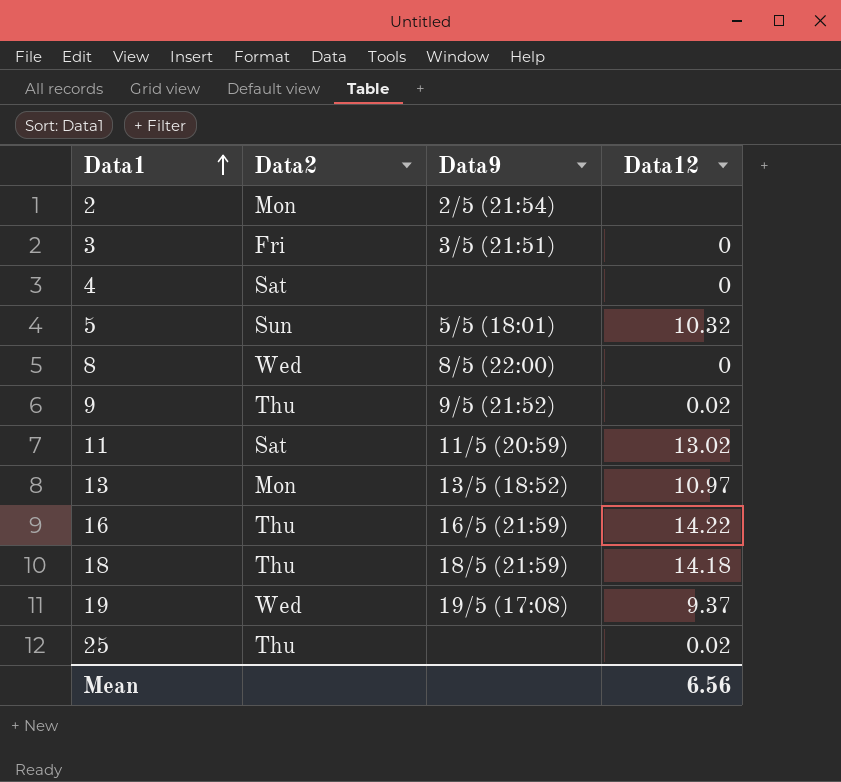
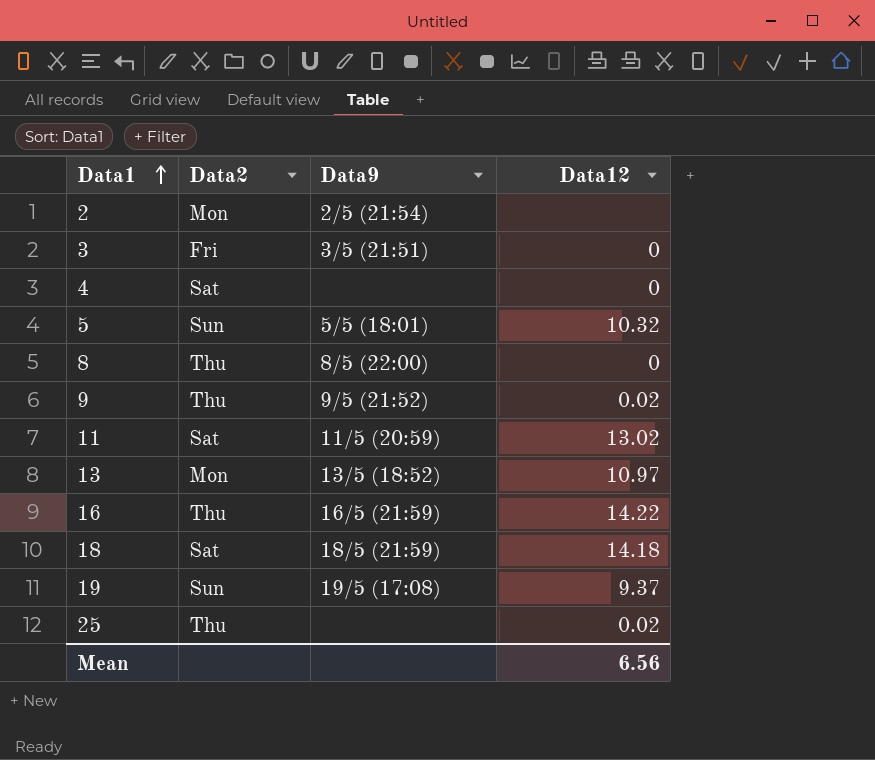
8 | Data2: Wed -> Thu
18 | Data2: Thu -> Sat
19 | Data2: Wed -> Sun

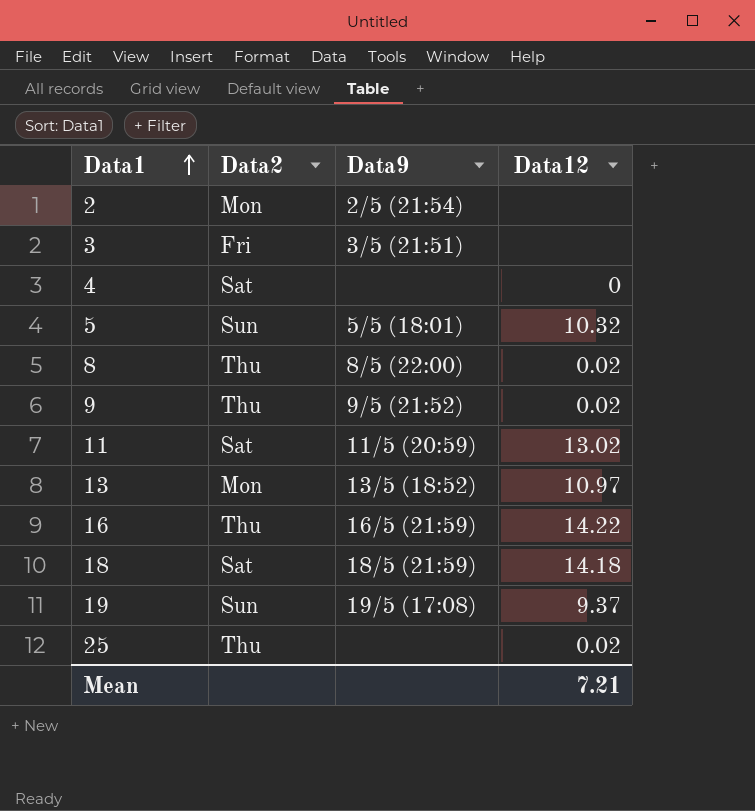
3 | Data12: 0 -> none
8 | Data12: 0 -> 0.02
Mean | Data12: 6.56 -> 7.21

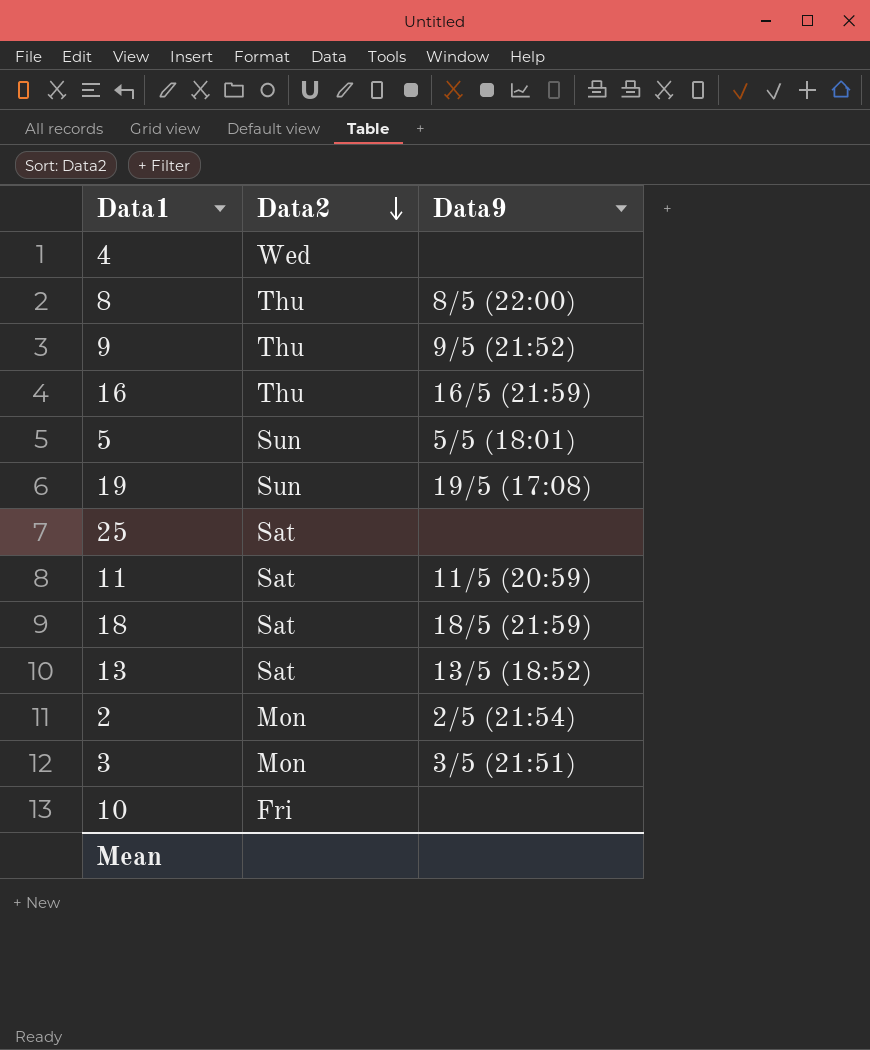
row order: Data1 ascending -> Data2 descending
column Data12 | position: 4 -> none
4 | Data2: Sat -> Wed
25 | Data2: Thu -> Sat
13 | Data2: Mon -> Sat
3 | Data2: Fri -> Mon
row 10: none -> Fri | none

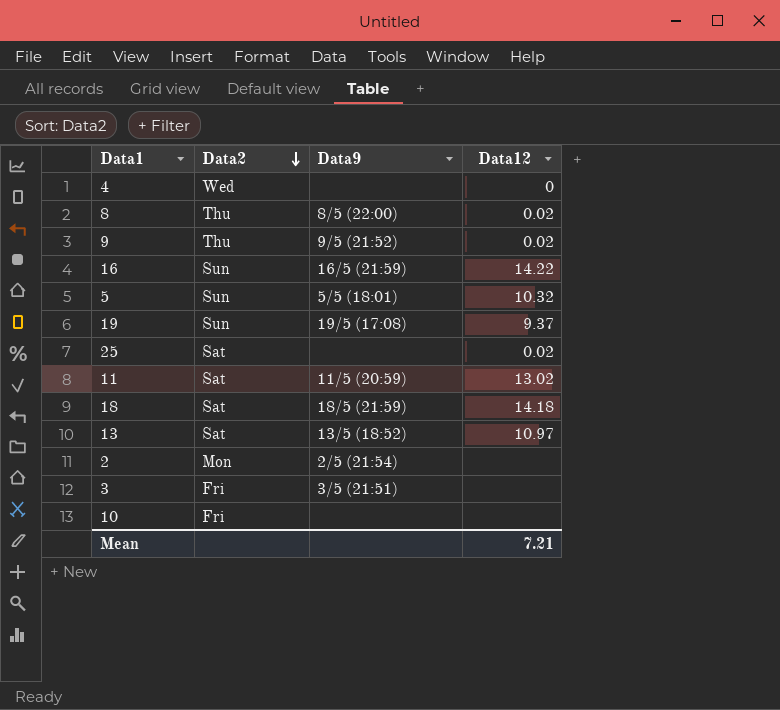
column Data12 | position: none -> 4
16 | Data2: Thu -> Sun
3 | Data2: Mon -> Fri

